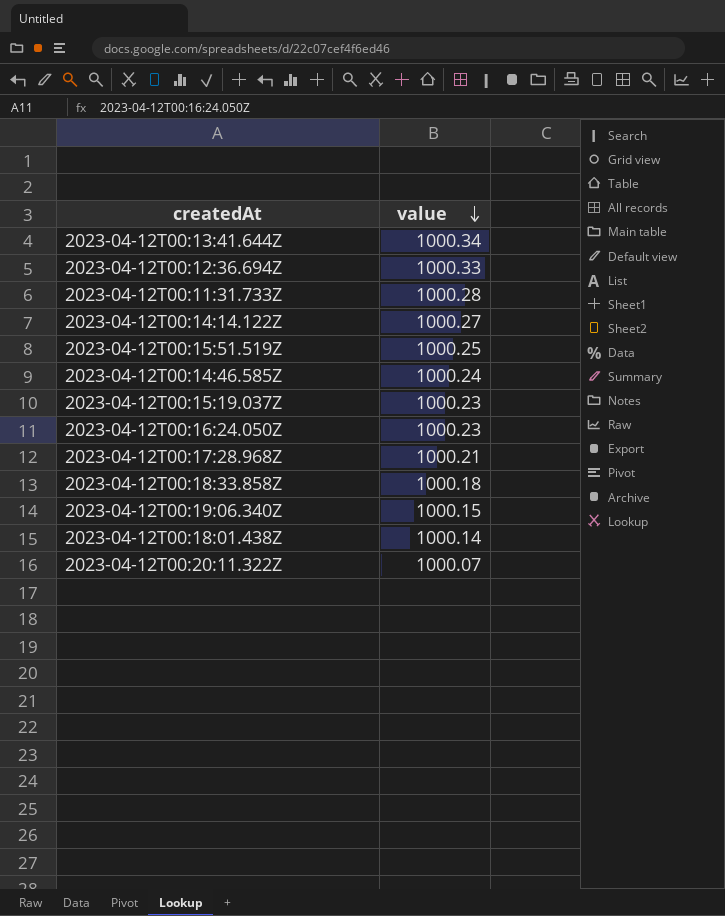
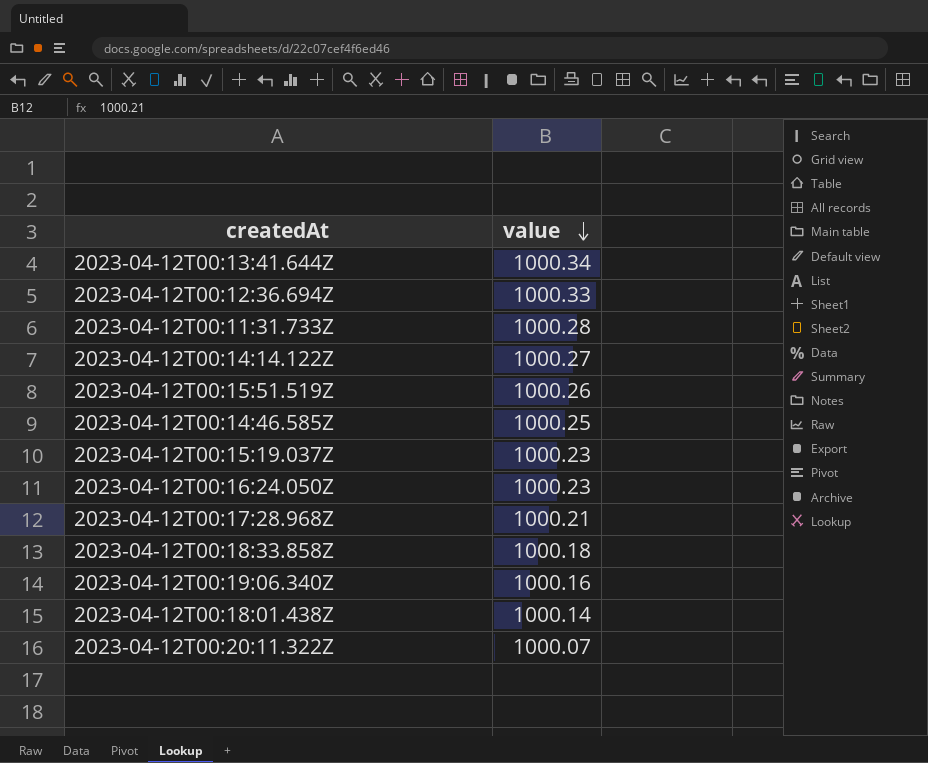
2023-04-12T00:15:51.519Z | value: 1000.25 -> 1000.26
2023-04-12T00:14:46.585Z | value: 1000.24 -> 1000.25
2023-04-12T00:19:06.340Z | value: 1000.15 -> 1000.16

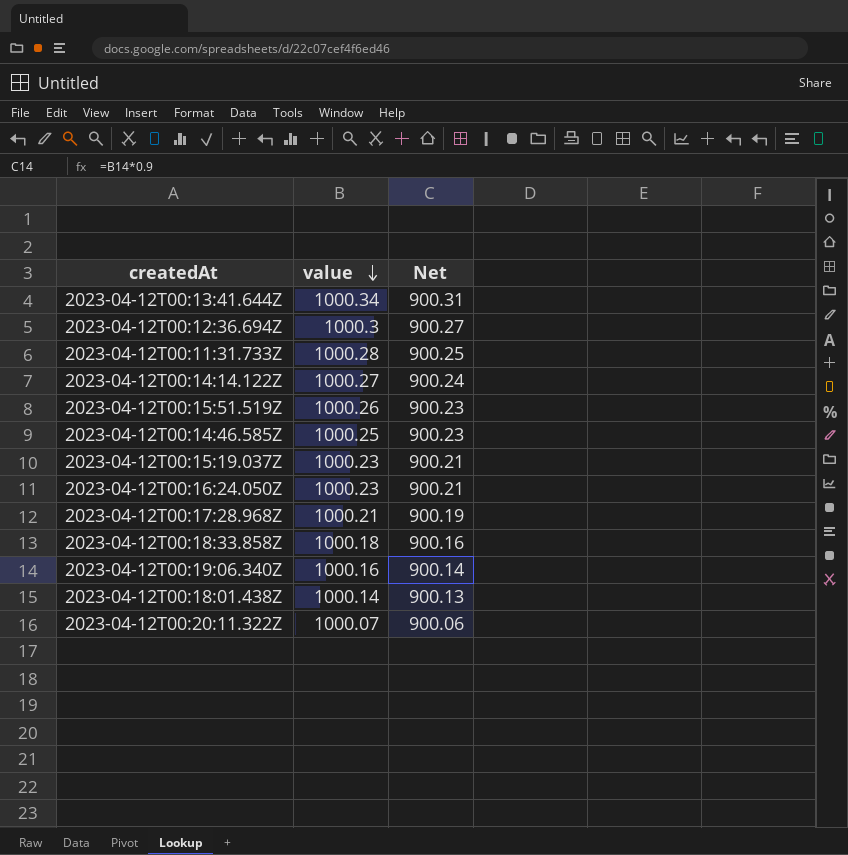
column Net | formula: none -> [value] * 0.9
2023-04-12T00:12:36.694Z | value: 1000.33 -> 1000.3

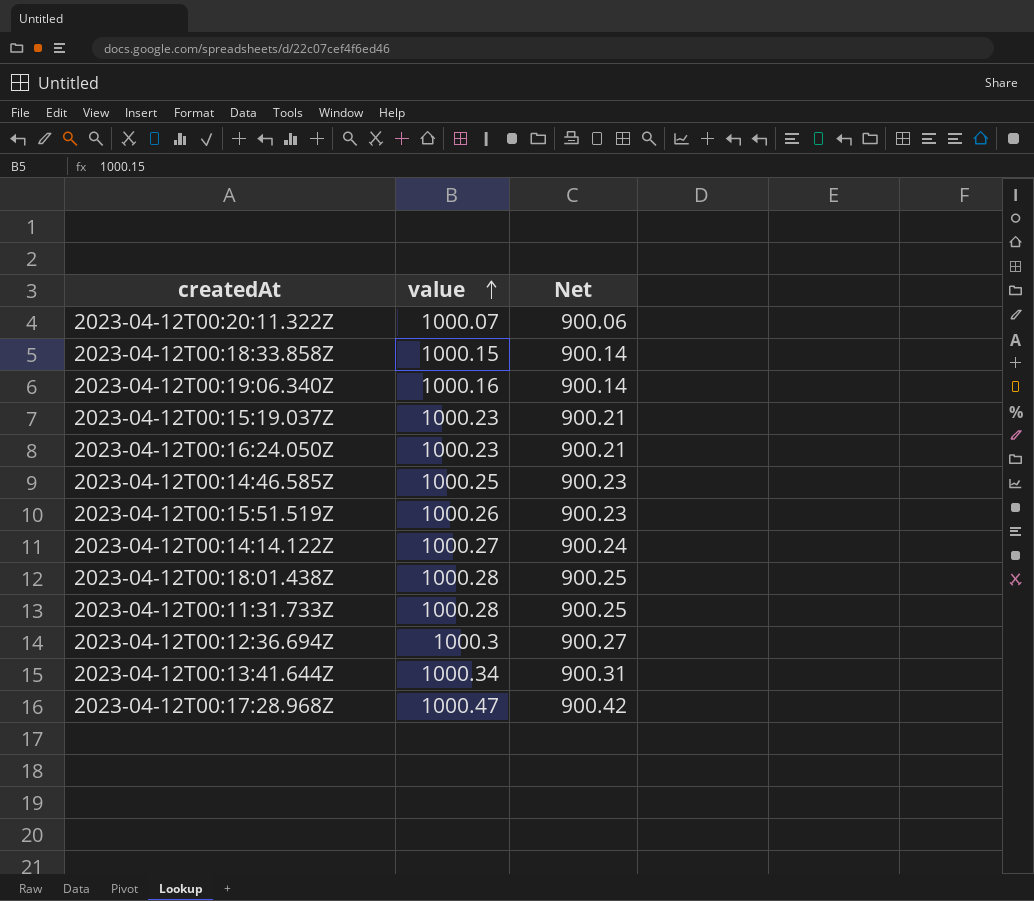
row order: value descending -> value ascending
2023-04-12T00:18:33.858Z | value: 1000.18 -> 1000.15
2023-04-12T00:18:33.858Z | Net: 900.16 -> 900.14
2023-04-12T00:18:01.438Z | value: 1000.14 -> 1000.28
2023-04-12T00:18:01.438Z | Net: 900.13 -> 900.25
2023-04-12T00:17:28.968Z | value: 1000.21 -> 1000.47
2023-04-12T00:17:28.968Z | Net: 900.19 -> 900.42

